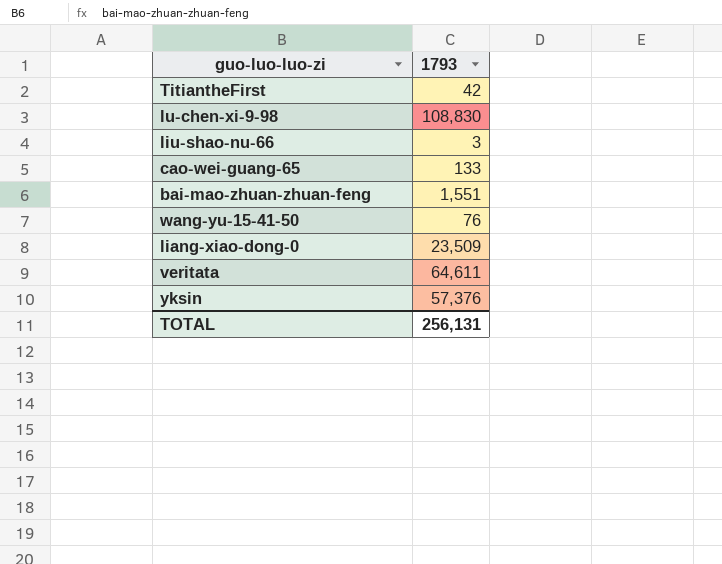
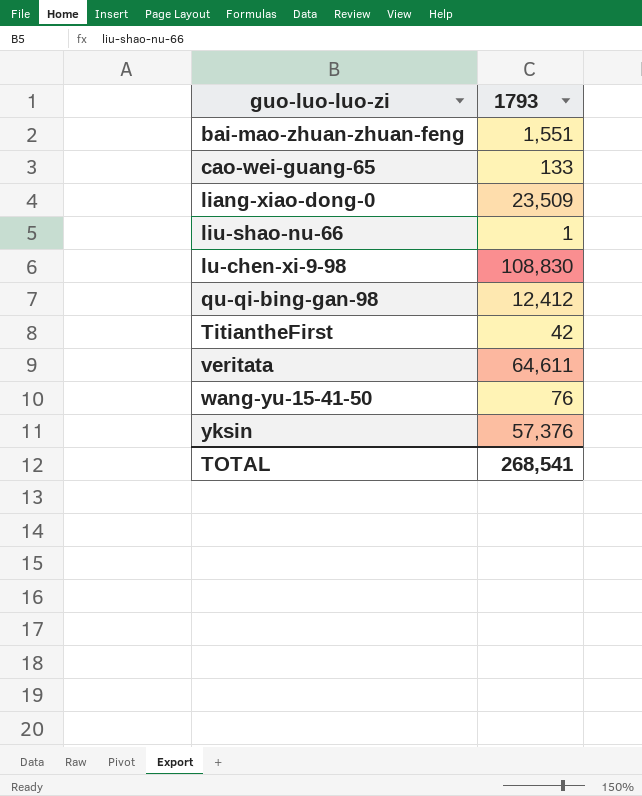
row order: none -> guo-luo-luo-zi ascending
liu-shao-nu-66 | 1793: 3 -> 1
row qu-qi-bing-gan-98: none -> 12,412
TOTAL | 1793: 256,131 -> 268,541

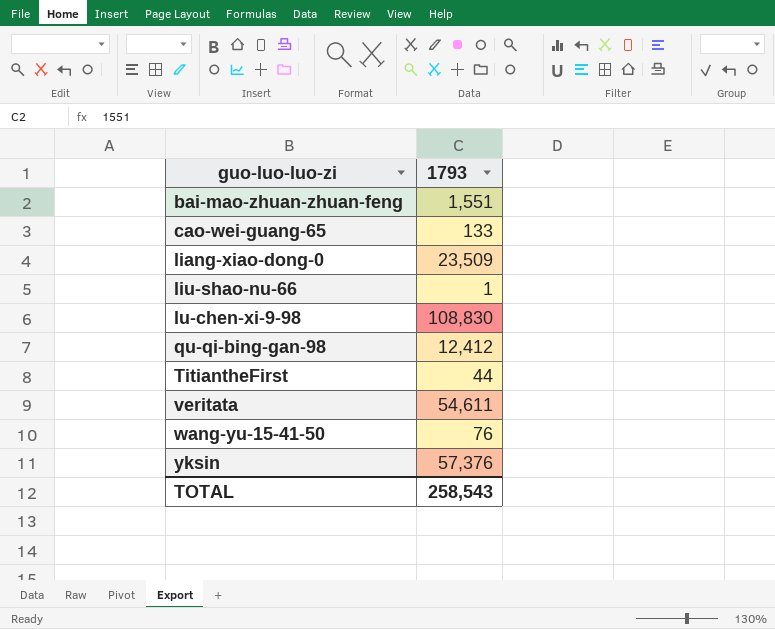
TitiantheFirst | 1793: 42 -> 44
veritata | 1793: 64,611 -> 54,611
TOTAL | 1793: 268,541 -> 258,543

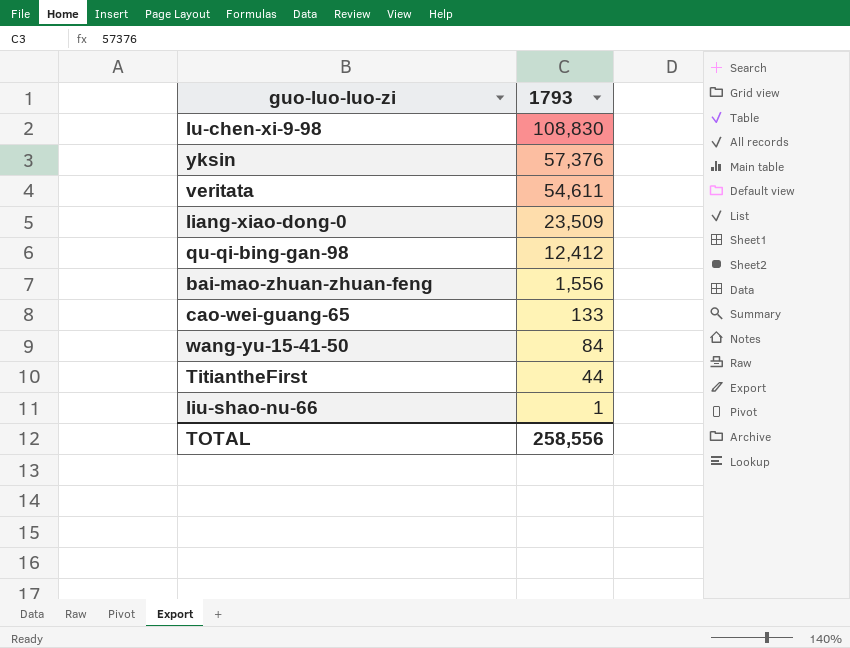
row order: guo-luo-luo-zi ascending -> 1793 descending
bai-mao-zhuan-zhuan-feng | 1793: 1,551 -> 1,556
wang-yu-15-41-50 | 1793: 76 -> 84
TOTAL | 1793: 258,543 -> 258,556

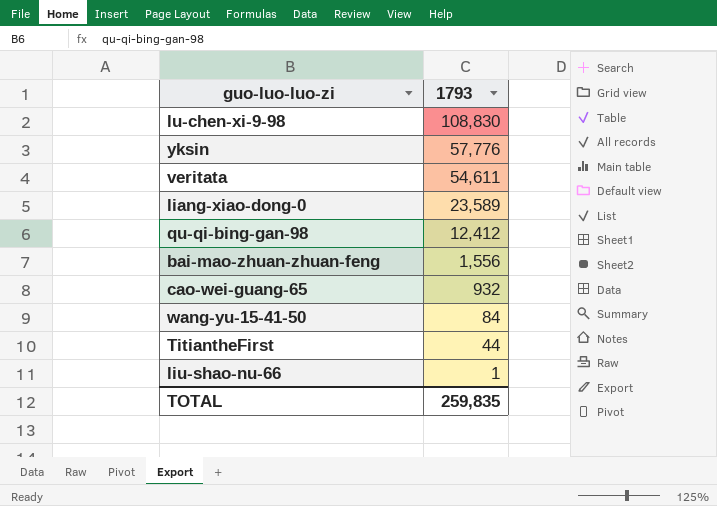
yksin | 1793: 57,376 -> 57,776
liang-xiao-dong-0 | 1793: 23,509 -> 23,589
cao-wei-guang-65 | 1793: 133 -> 932
TOTAL | 1793: 258,556 -> 259,835

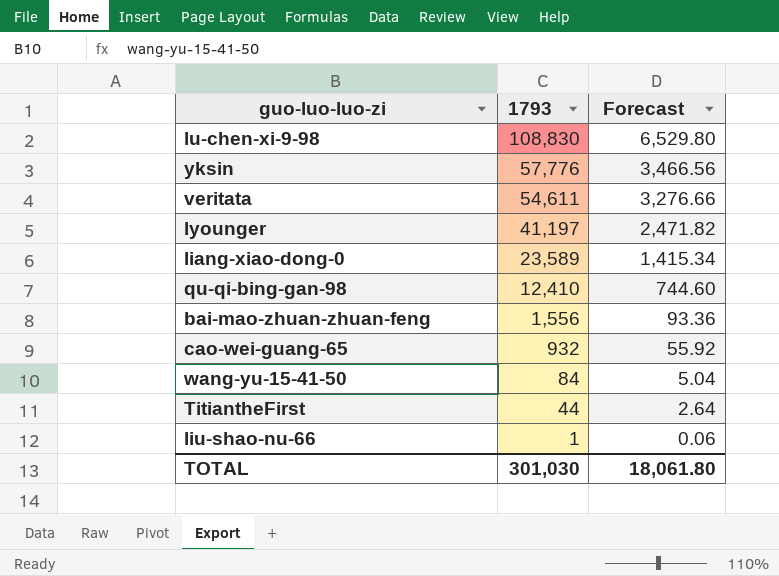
column Forecast | formula: none -> [1793] * 0.06
row lyounger: none -> 41,197 | 2,471.82
qu-qi-bing-gan-98 | 1793: 12,412 -> 12,410
TOTAL | 1793: 259,835 -> 301,030

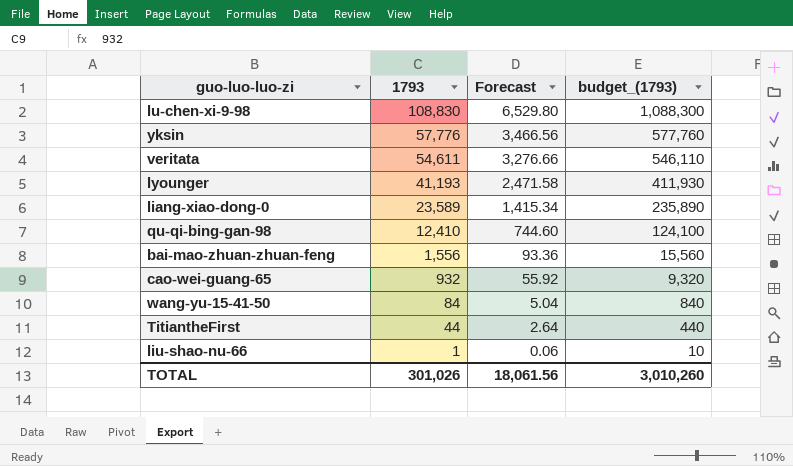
column budget_(1793) | formula: none -> [1793] * 10
lyounger | 1793: 41,197 -> 41,193
lyounger | Forecast: 2,471.82 -> 2,471.58
TOTAL | 1793: 301,030 -> 301,026
TOTAL | Forecast: 18,061.80 -> 18,061.56

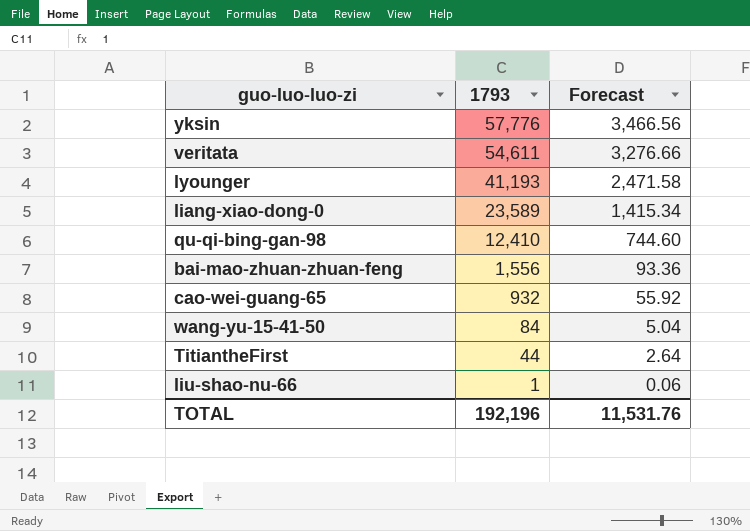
column budget_(1793) | formula: [1793] * 10 -> none
row lu-chen-xi-9-98: 108,830 | 6,529.80 | 1,088,300 -> none
TOTAL | 1793: 301,026 -> 192,196
TOTAL | Forecast: 18,061.56 -> 11,531.76

